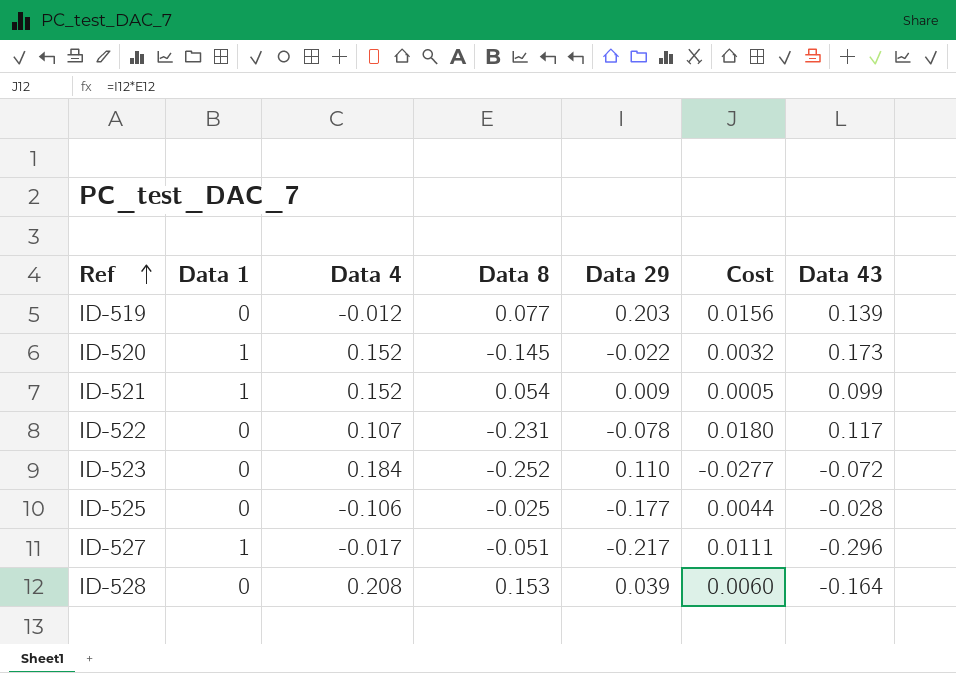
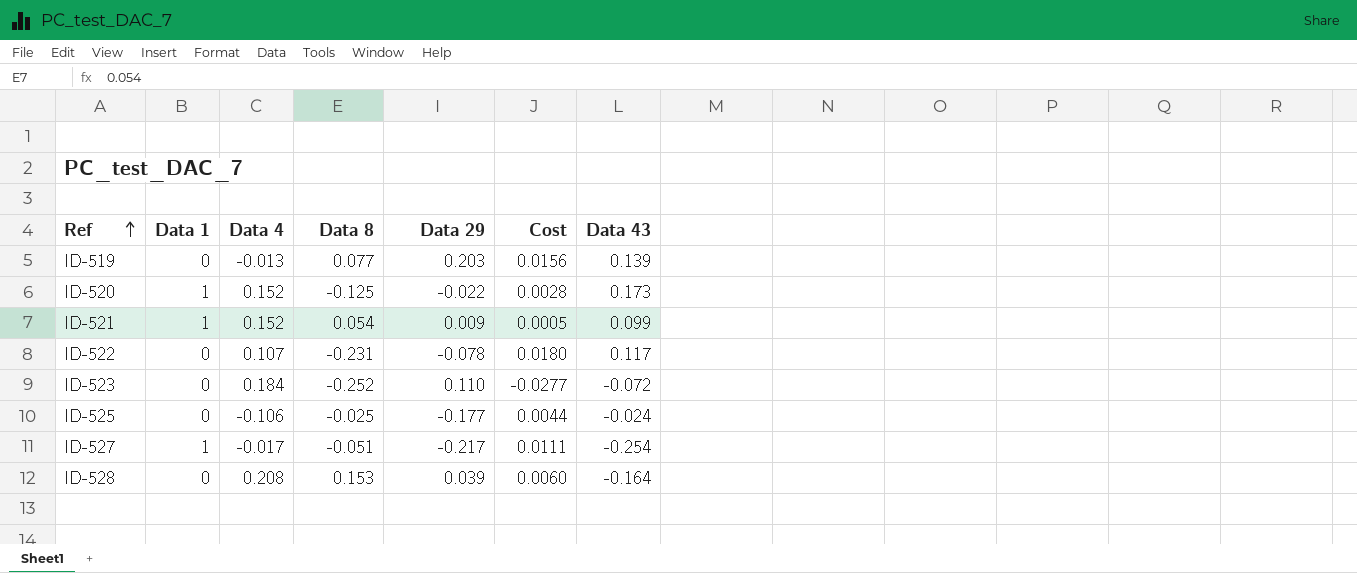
ID-519 | Data 4: -0.012 -> -0.013
ID-520 | Data 8: -0.145 -> -0.125
ID-520 | Cost: 0.0032 -> 0.0028
ID-525 | Data 43: -0.028 -> -0.024
ID-527 | Data 43: -0.296 -> -0.254

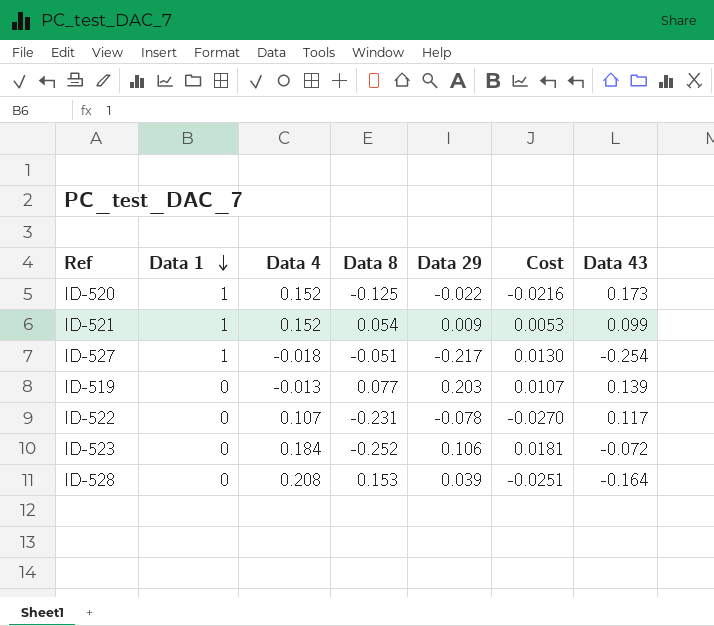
row order: Ref ascending -> Data 1 descending
column Cost | formula: [Data 8] * [Data 29] -> [Data 8] * [Data 43]
row ID-525: 0 | -0.106 | -0.025 | -0.177 | 0.0044 | -0.024 -> none
ID-527 | Data 4: -0.017 -> -0.018
ID-523 | Data 29: 0.110 -> 0.106

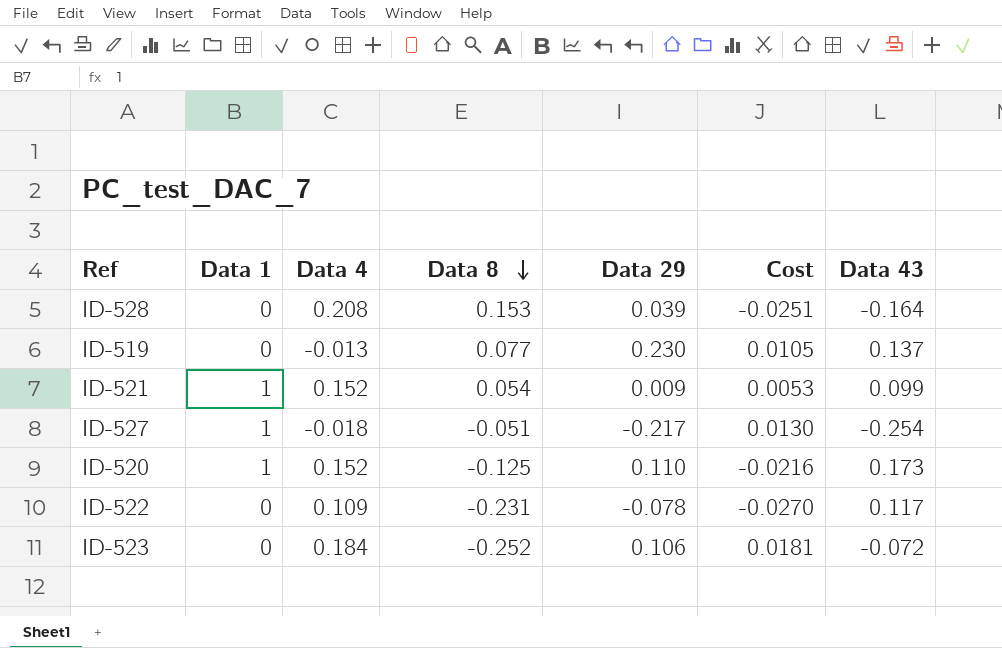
row order: Data 1 descending -> Data 8 descending
ID-519 | Data 29: 0.203 -> 0.230
ID-519 | Cost: 0.0107 -> 0.0105
ID-519 | Data 43: 0.139 -> 0.137
ID-520 | Data 29: -0.022 -> 0.110
ID-522 | Data 4: 0.107 -> 0.109

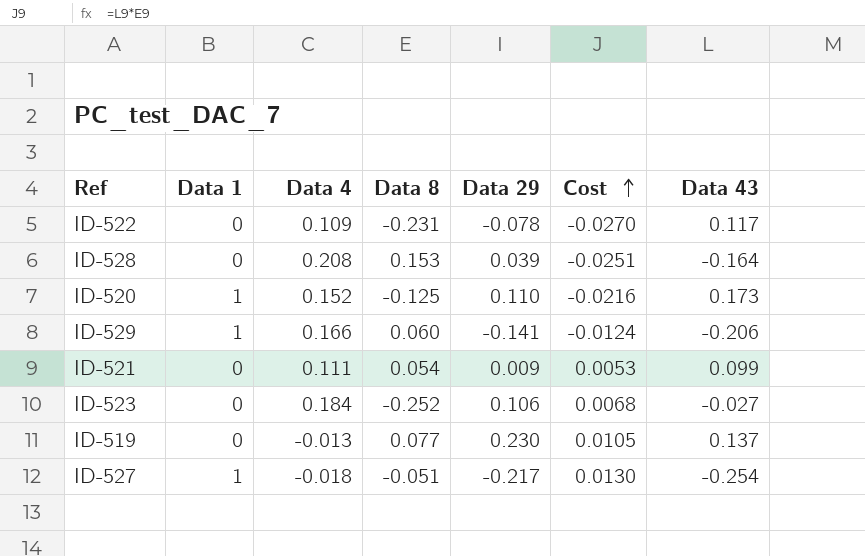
row order: Data 8 descending -> Cost ascending
row ID-529: none -> 1 | 0.166 | 0.060 | -0.141 | -0.0124 | -0.206
ID-521 | Data 1: 1 -> 0
ID-521 | Data 4: 0.152 -> 0.111
ID-523 | Cost: 0.0181 -> 0.0068
ID-523 | Data 43: -0.072 -> -0.027

